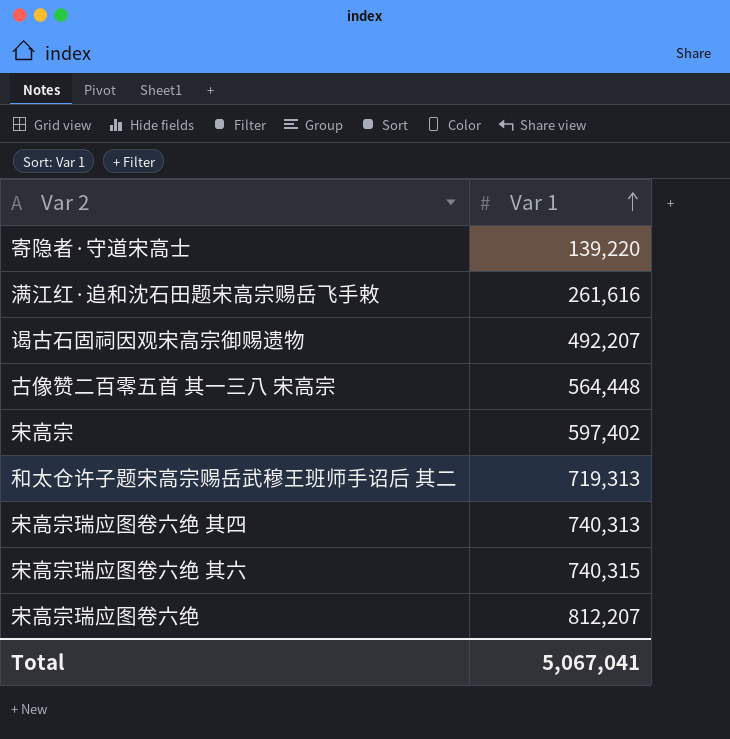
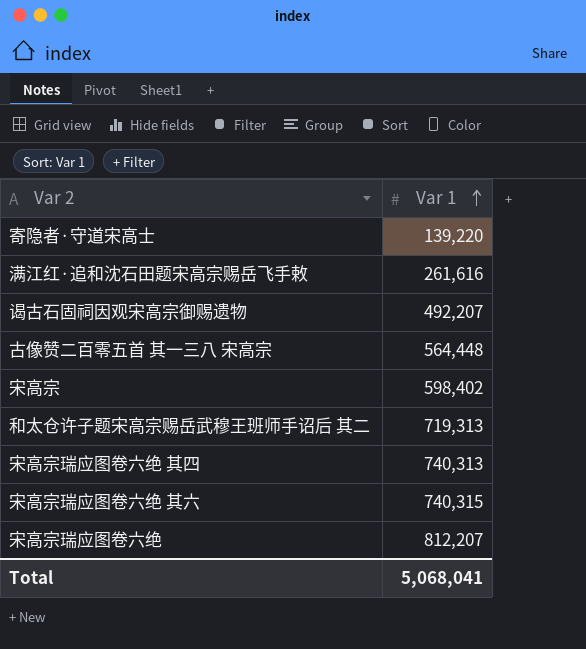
宋高宗 | Var 1: 597,402 -> 598,402
Total | Var 1: 5,067,041 -> 5,068,041

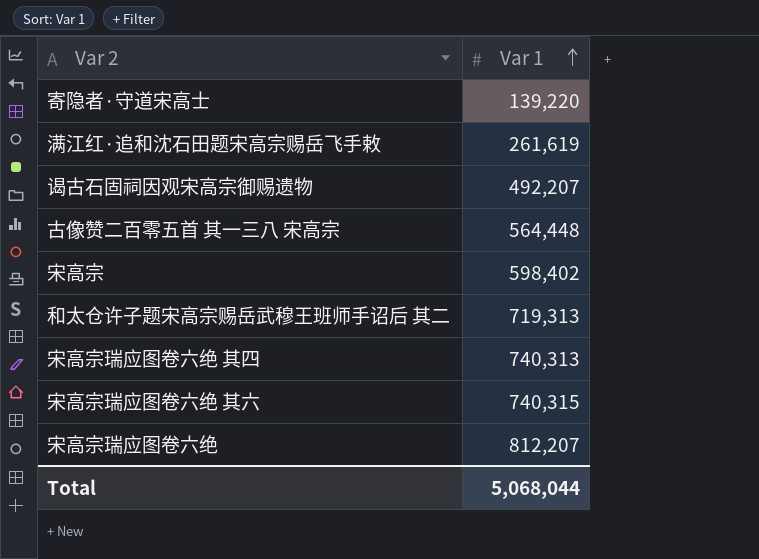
满江红·追和沈石田题宋高宗赐岳飞手敕 | Var 1: 261,616 -> 261,619
Total | Var 1: 5,068,041 -> 5,068,044

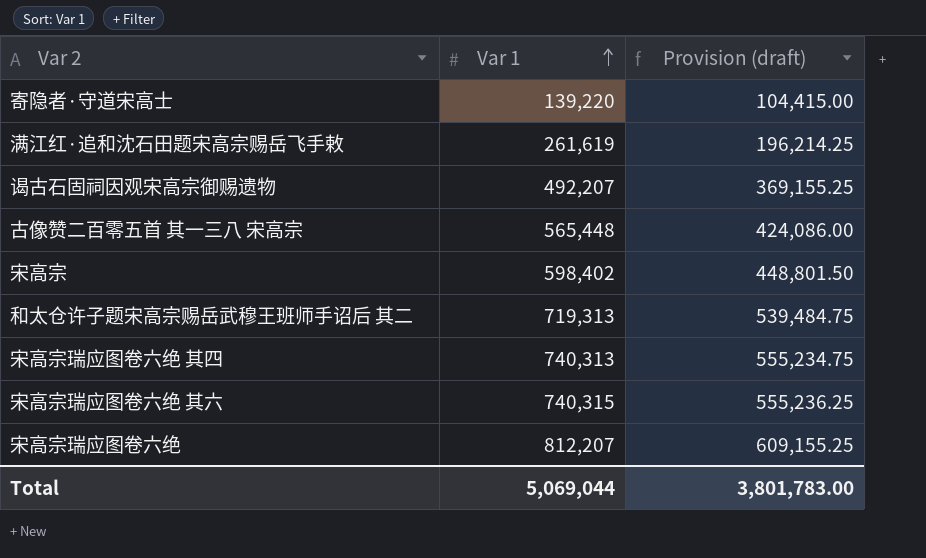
column Provision (draft) | formula: none -> [Var 1] * 0.75
古像赞二百零五首 其一三八 宋高宗 | Var 1: 564,448 -> 565,448
Total | Var 1: 5,068,044 -> 5,069,044

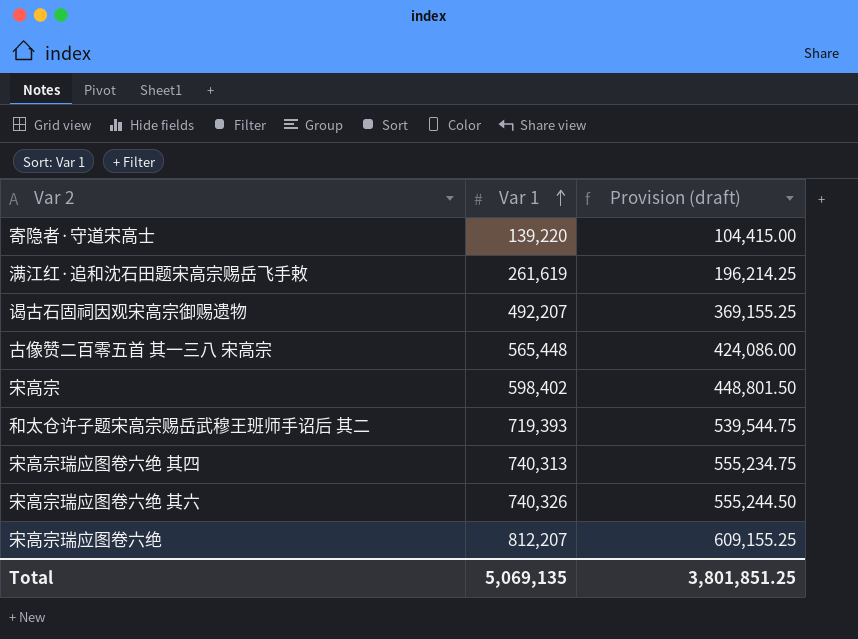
和太仓许子题宋高宗赐岳武穆王班师手诏后 其二 | Var 1: 719,313 -> 719,393
和太仓许子题宋高宗赐岳武穆王班师手诏后 其二 | Provision (draft): 539,484.75 -> 539,544.75
宋高宗瑞应图卷六绝 其六 | Var 1: 740,315 -> 740,326
宋高宗瑞应图卷六绝 其六 | Provision (draft): 555,236.25 -> 555,244.50
Total | Var 1: 5,069,044 -> 5,069,135
Total | Provision (draft): 3,801,783.00 -> 3,801,851.25

